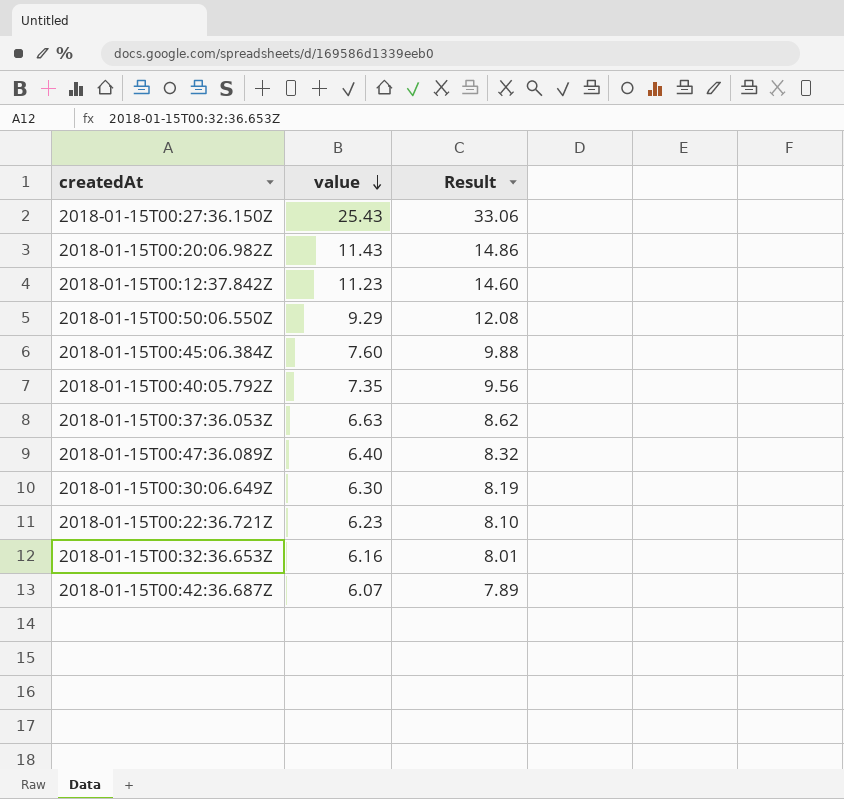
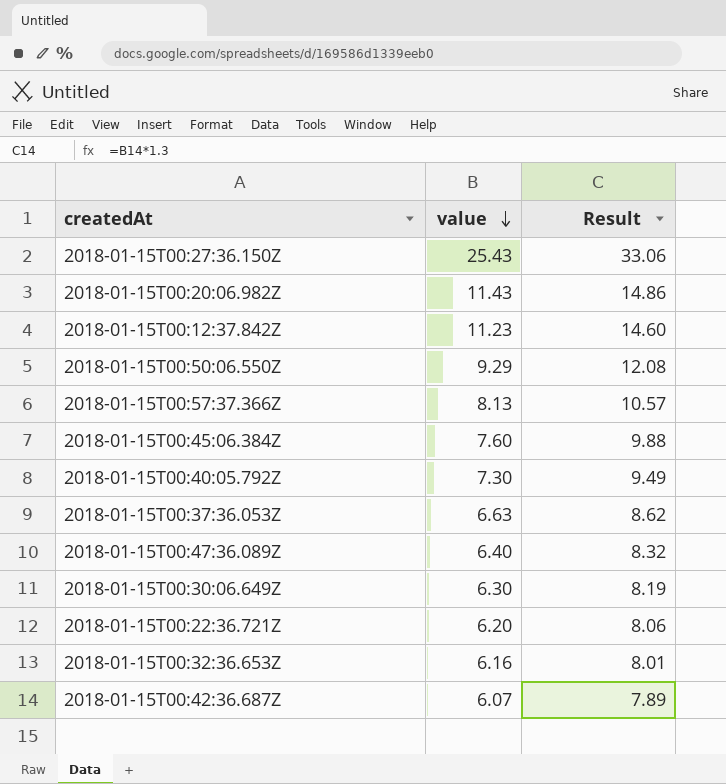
row 2018-01-15T00:57:37.366Z: none -> 8.13 | 10.57
2018-01-15T00:40:05.792Z | value: 7.35 -> 7.30
2018-01-15T00:40:05.792Z | Result: 9.56 -> 9.49
2018-01-15T00:22:36.721Z | value: 6.23 -> 6.20
2018-01-15T00:22:36.721Z | Result: 8.10 -> 8.06

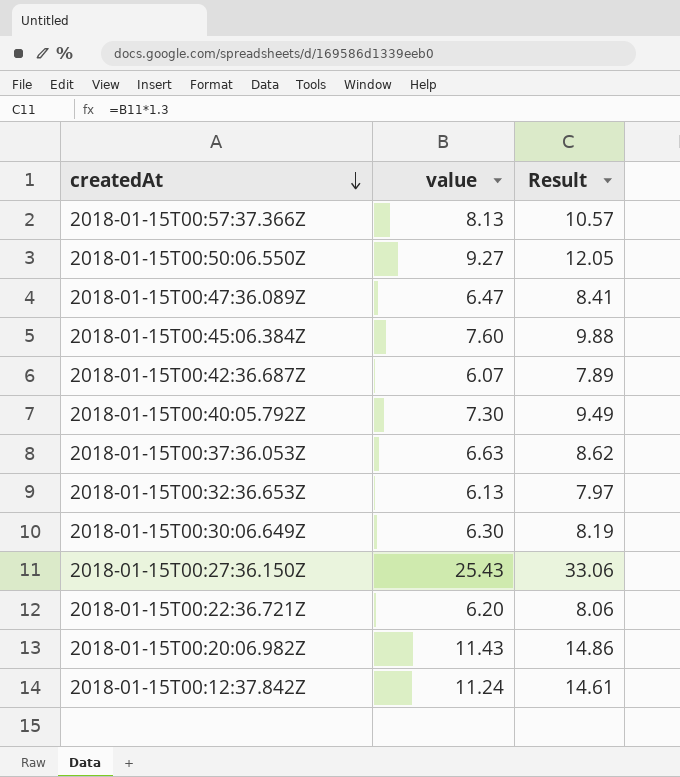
row order: value descending -> createdAt descending
2018-01-15T00:50:06.550Z | value: 9.29 -> 9.27
2018-01-15T00:50:06.550Z | Result: 12.08 -> 12.05
2018-01-15T00:47:36.089Z | value: 6.40 -> 6.47
2018-01-15T00:47:36.089Z | Result: 8.32 -> 8.41
2018-01-15T00:32:36.653Z | value: 6.16 -> 6.13
2018-01-15T00:32:36.653Z | Result: 8.01 -> 7.97
2018-01-15T00:12:37.842Z | value: 11.23 -> 11.24
2018-01-15T00:12:37.842Z | Result: 14.60 -> 14.61

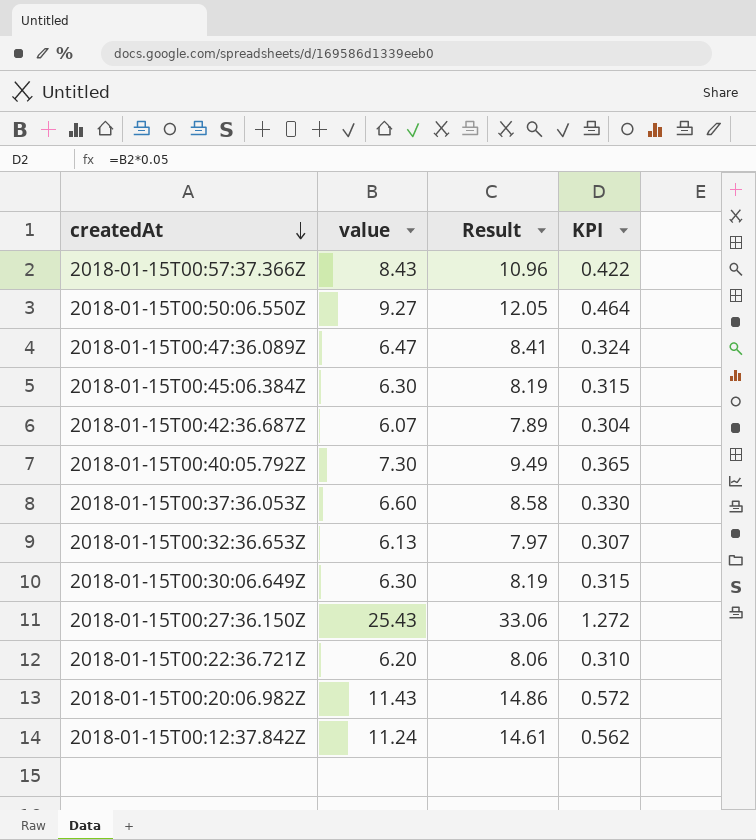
column KPI | formula: none -> [value] * 0.05
2018-01-15T00:57:37.366Z | value: 8.13 -> 8.43
2018-01-15T00:57:37.366Z | Result: 10.57 -> 10.96
2018-01-15T00:45:06.384Z | value: 7.60 -> 6.30
2018-01-15T00:45:06.384Z | Result: 9.88 -> 8.19
2018-01-15T00:37:36.053Z | value: 6.63 -> 6.60
2018-01-15T00:37:36.053Z | Result: 8.62 -> 8.58

